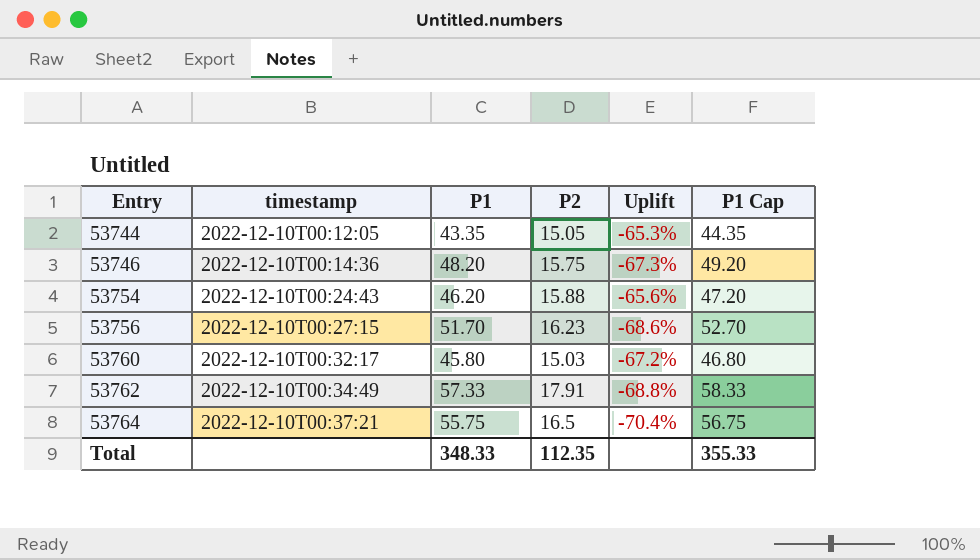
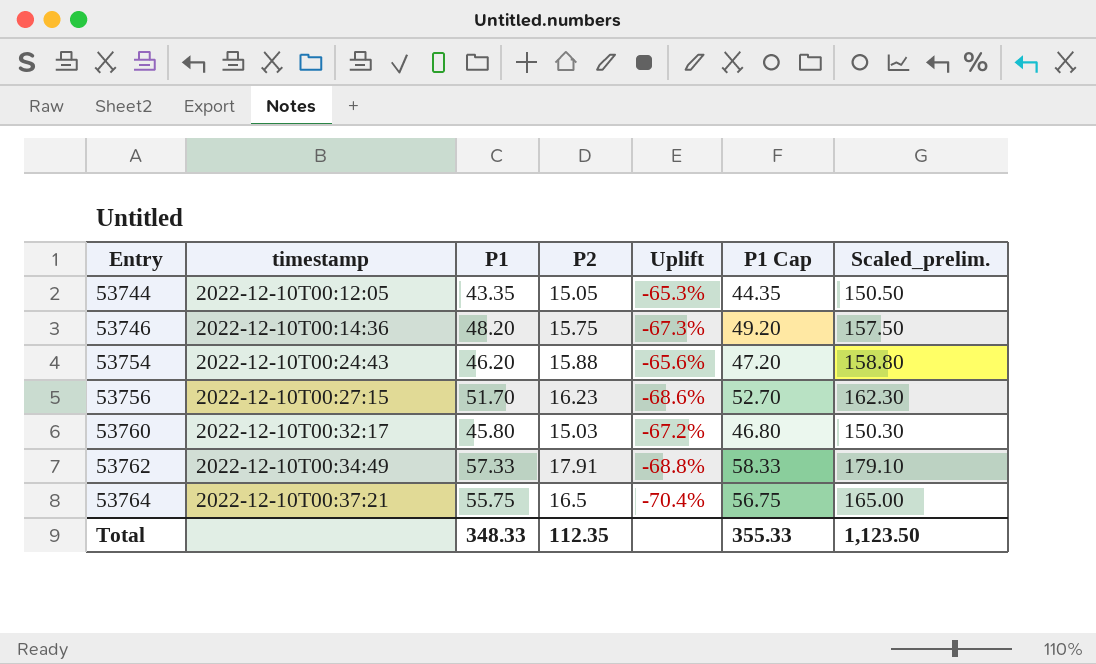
column Scaled_prelim. | formula: none -> [P2] * 10

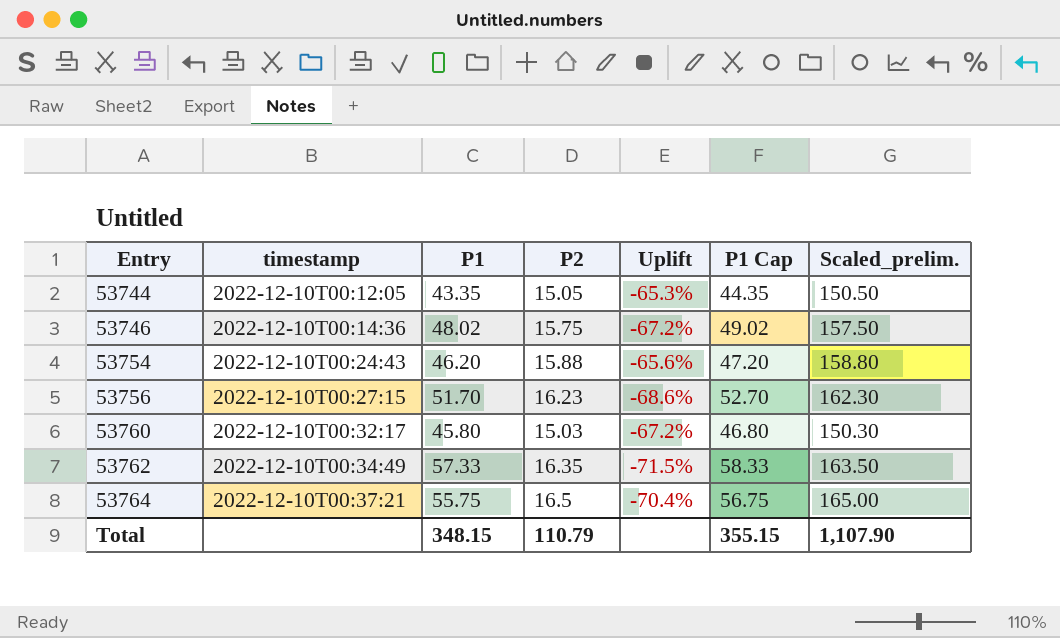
53746 | P1: 48.20 -> 48.02
53746 | Uplift: -67.3% -> -67.2%
53746 | P1 Cap: 49.20 -> 49.02
53762 | P2: 17.91 -> 16.35
53762 | Uplift: -68.8% -> -71.5%
53762 | Scaled_prelim.: 179.10 -> 163.50
Total | P1: 348.33 -> 348.15
Total | P2: 112.35 -> 110.79
Total | P1 Cap: 355.33 -> 355.15
Total | Scaled_prelim.: 1,123.50 -> 1,107.90

